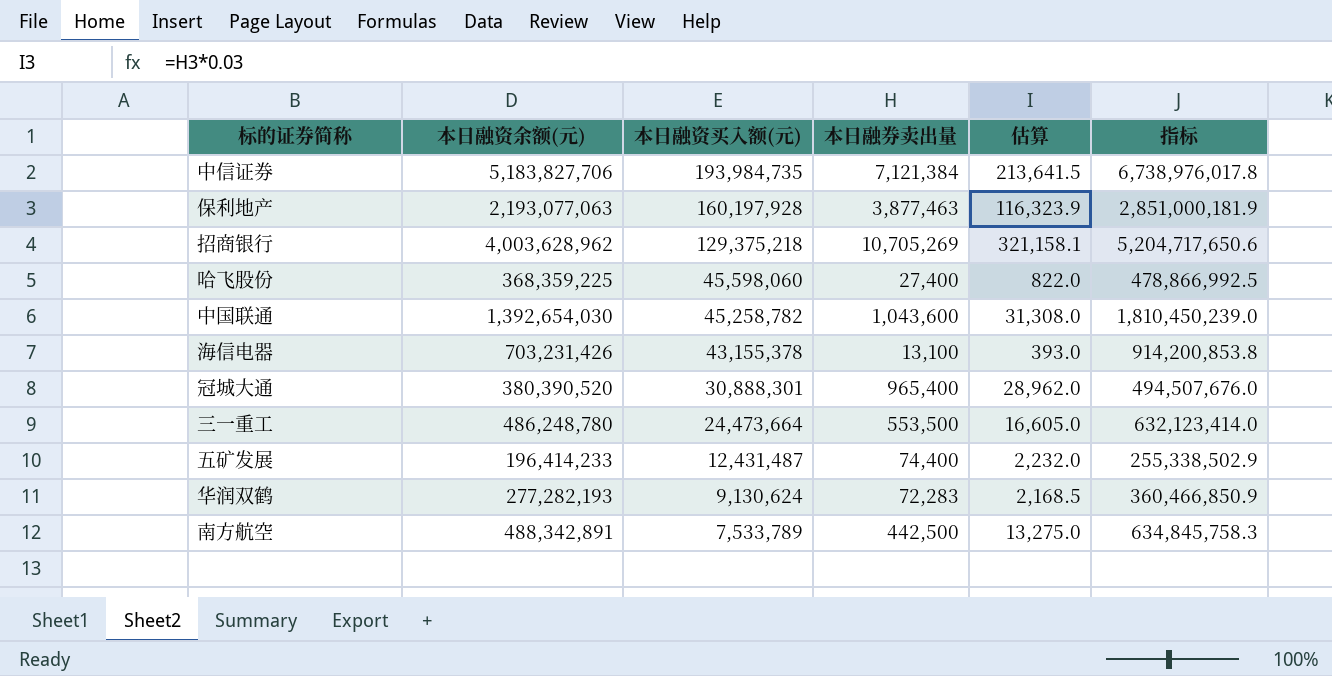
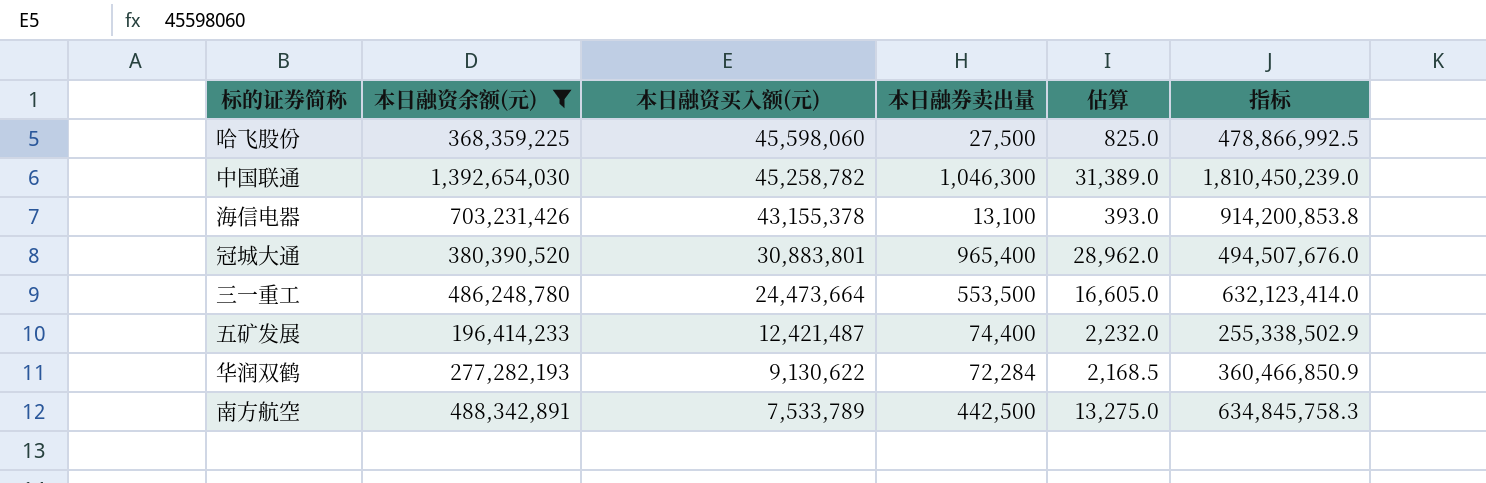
filter: none -> 本日融资余额(元) <= 1,392,654,030
哈飞股份 | 本日融券卖出量: 27,400 -> 27,500
哈飞股份 | 估算: 822.0 -> 825.0
中国联通 | 本日融券卖出量: 1,043,600 -> 1,046,300
中国联通 | 估算: 31,308.0 -> 31,389.0
冠城大通 | 本日融资买入额(元): 30,888,301 -> 30,883,801
五矿发展 | 本日融资买入额(元): 12,431,487 -> 12,421,487
华润双鹤 | 本日融资买入额(元): 9,130,624 -> 9,130,622
华润双鹤 | 本日融券卖出量: 72,283 -> 72,284

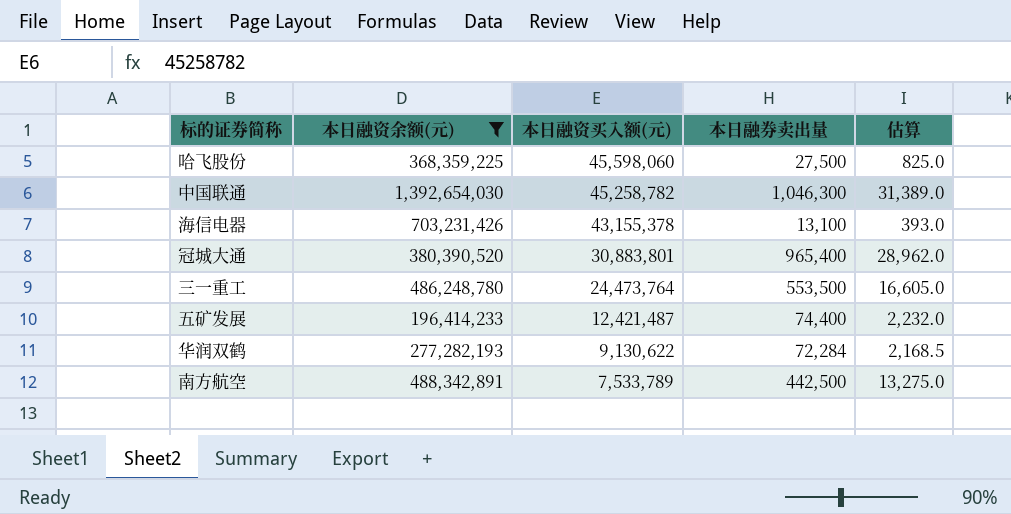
column 指标 | formula: [本日融资余额(元)] * 1.3 -> none
三一重工 | 本日融资买入额(元): 24,473,664 -> 24,473,764

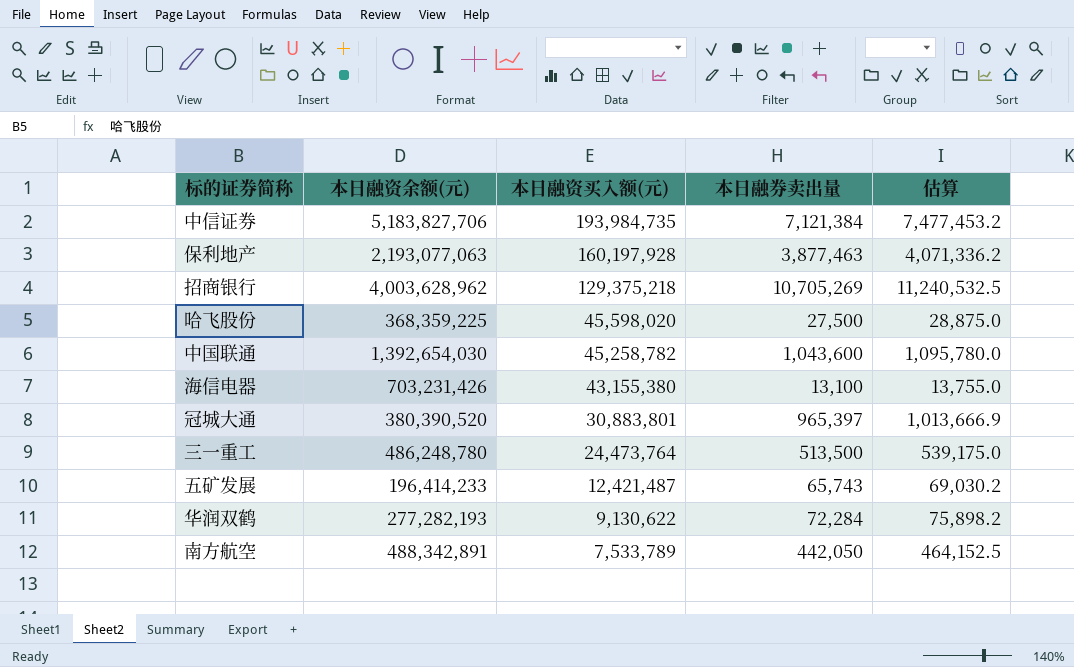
filter: 本日融资余额(元) <= 1,392,654,030 -> none
column 估算 | formula: [本日融券卖出量] * 0.03 -> [本日融券卖出量] * 1.05
哈飞股份 | 本日融资买入额(元): 45,598,060 -> 45,598,020
中国联通 | 本日融券卖出量: 1,046,300 -> 1,043,600
海信电器 | 本日融资买入额(元): 43,155,378 -> 43,155,380
冠城大通 | 本日融券卖出量: 965,400 -> 965,397
三一重工 | 本日融券卖出量: 553,500 -> 513,500
五矿发展 | 本日融券卖出量: 74,400 -> 65,743
南方航空 | 本日融券卖出量: 442,500 -> 442,050

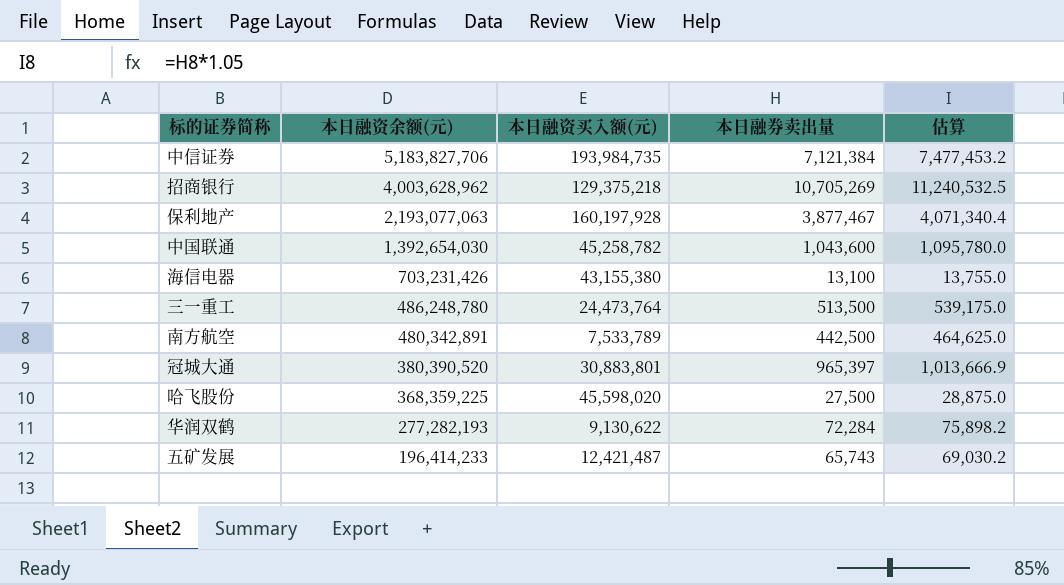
row order: 本日融资买入额(元) descending -> 本日融资余额(元) descending
保利地产 | 本日融券卖出量: 3,877,463 -> 3,877,467
保利地产 | 估算: 4,071,336.2 -> 4,071,340.4
南方航空 | 本日融资余额(元): 488,342,891 -> 480,342,891
南方航空 | 本日融券卖出量: 442,050 -> 442,500
南方航空 | 估算: 464,152.5 -> 464,625.0

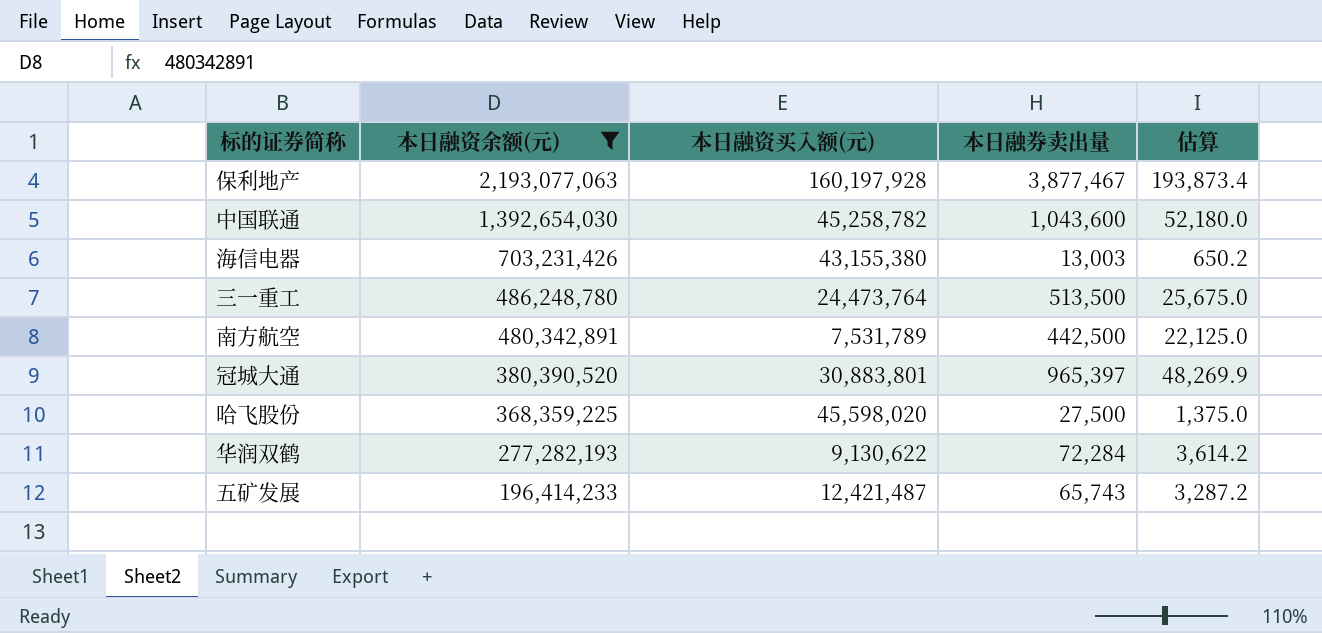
filter: none -> 本日融资余额(元) <= 2,193,077,063
column 估算 | formula: [本日融券卖出量] * 1.05 -> [本日融券卖出量] * 0.05
海信电器 | 本日融券卖出量: 13,100 -> 13,003
南方航空 | 本日融资买入额(元): 7,533,789 -> 7,531,789

